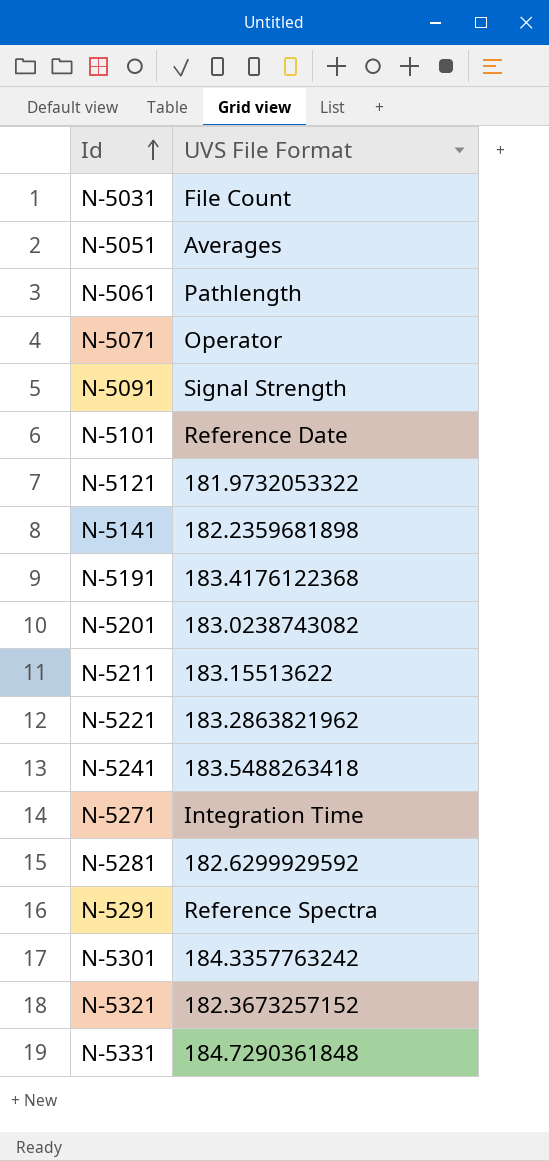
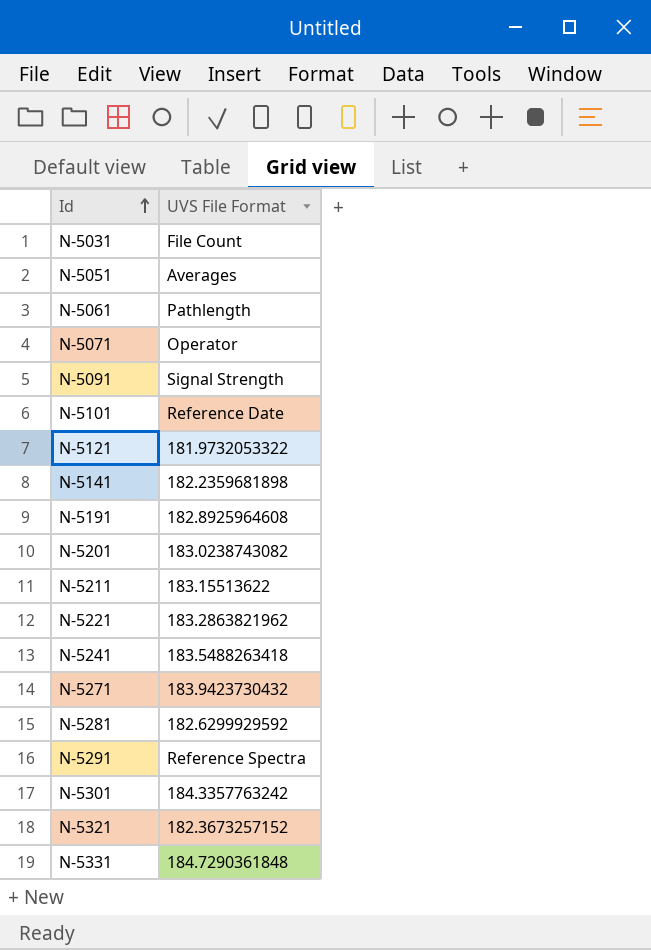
N-5191 | UVS File Format: 183.4176122368 -> 182.8925964608
N-5271 | UVS File Format: Integration Time -> 183.9423730432

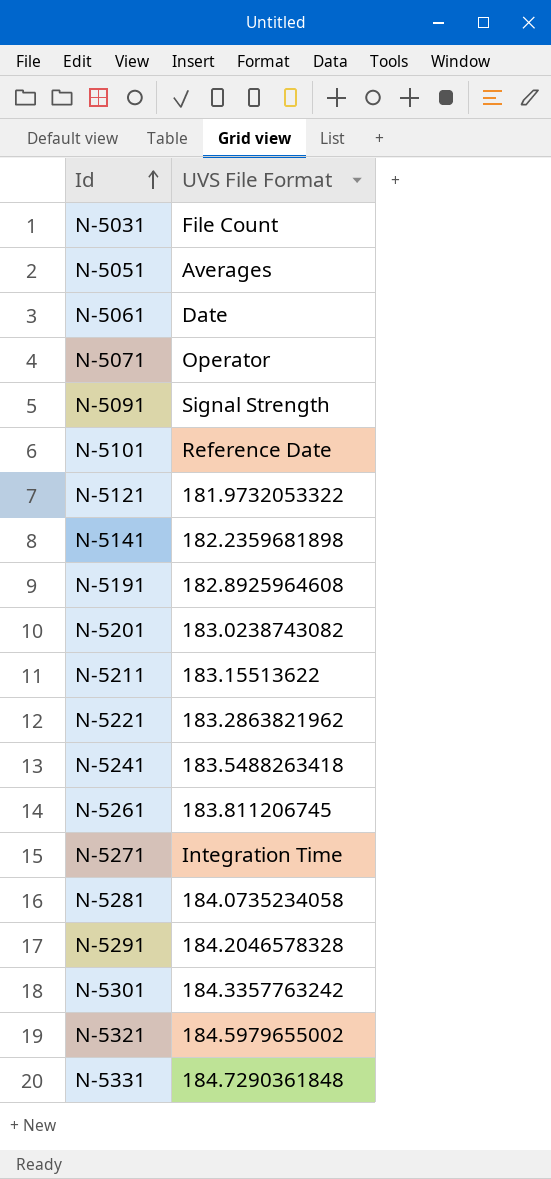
N-5061 | UVS File Format: Pathlength -> Date
row N-5261: none -> 183.811206745
N-5271 | UVS File Format: 183.9423730432 -> Integration Time
N-5281 | UVS File Format: 182.6299929592 -> 184.0735234058
N-5291 | UVS File Format: Reference Spectra -> 184.2046578328
N-5321 | UVS File Format: 182.3673257152 -> 184.5979655002

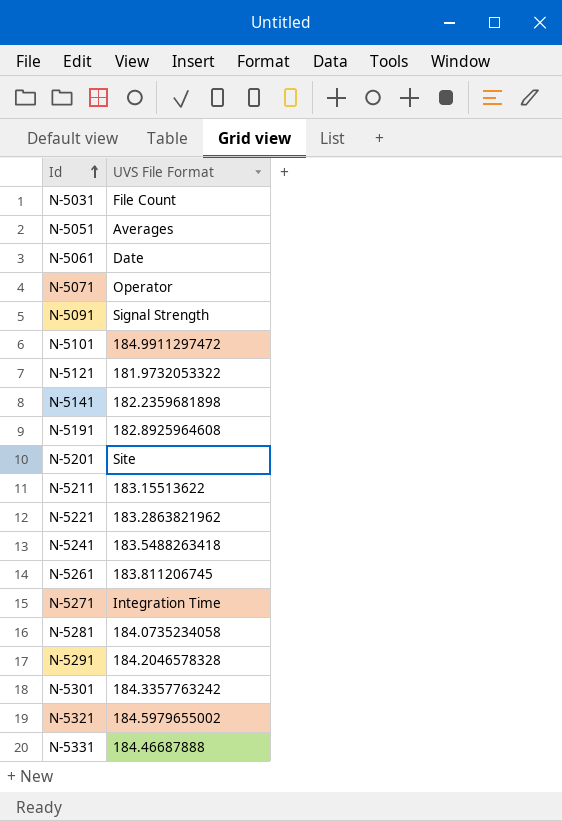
N-5101 | UVS File Format: Reference Date -> 184.9911297472
N-5201 | UVS File Format: 183.0238743082 -> Site
N-5331 | UVS File Format: 184.7290361848 -> 184.46687888

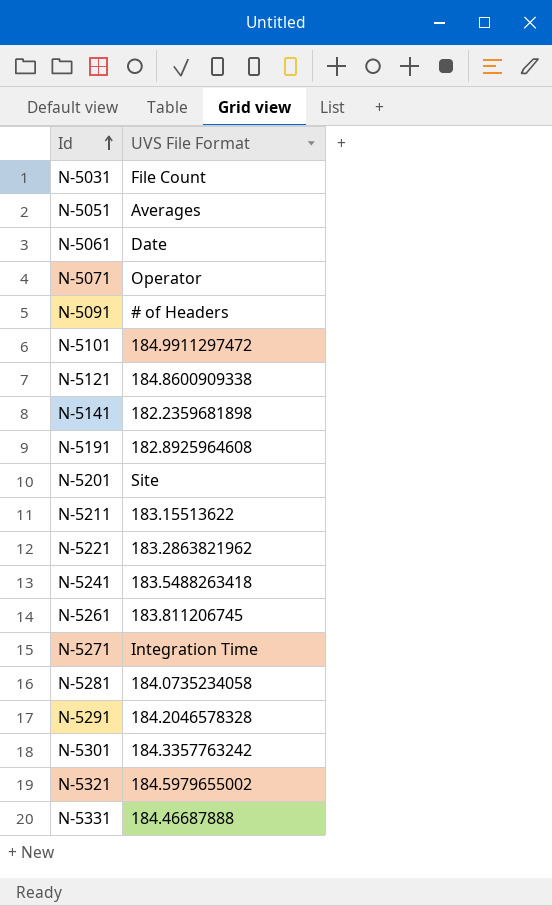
N-5091 | UVS File Format: Signal Strength -> # of Headers
N-5121 | UVS File Format: 181.9732053322 -> 184.8600909338

